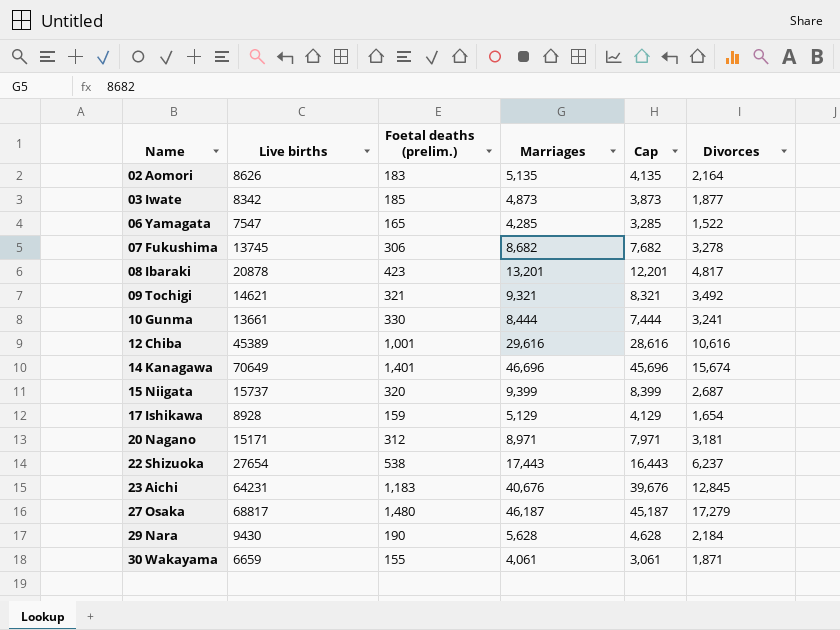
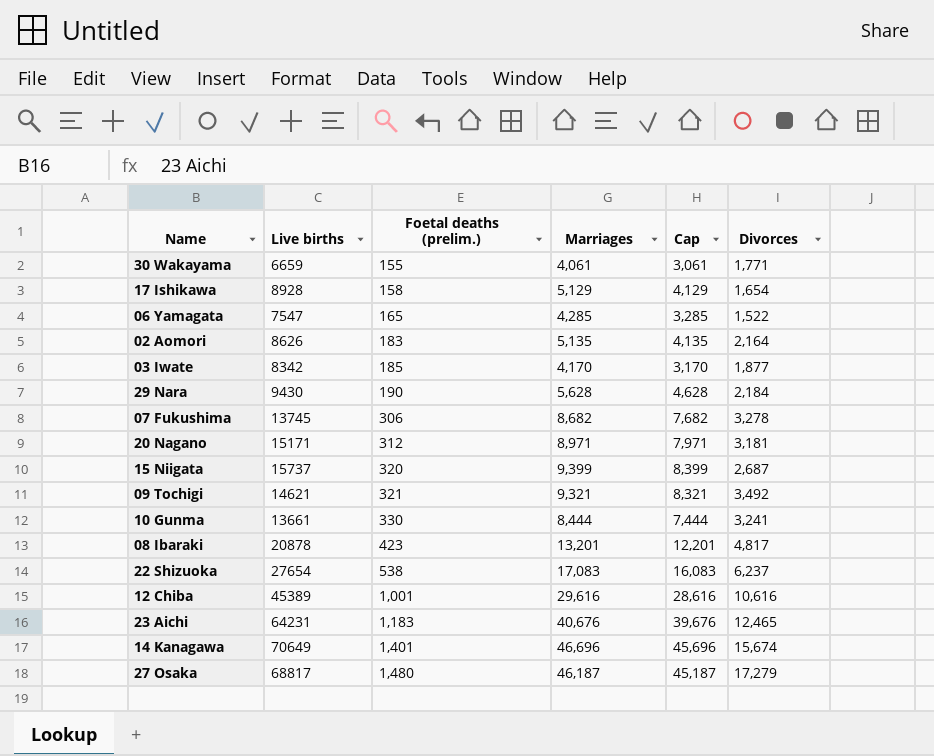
row order: Name ascending -> Foetal deaths (prelim.) ascending
30 Wakayama | Divorces: 1,871 -> 1,771
17 Ishikawa | Foetal deaths (prelim.): 159 -> 158
03 Iwate | Marriages: 4,873 -> 4,170
03 Iwate | Cap: 3,873 -> 3,170
22 Shizuoka | Marriages: 17,443 -> 17,083
22 Shizuoka | Cap: 16,443 -> 16,083
23 Aichi | Divorces: 12,845 -> 12,465

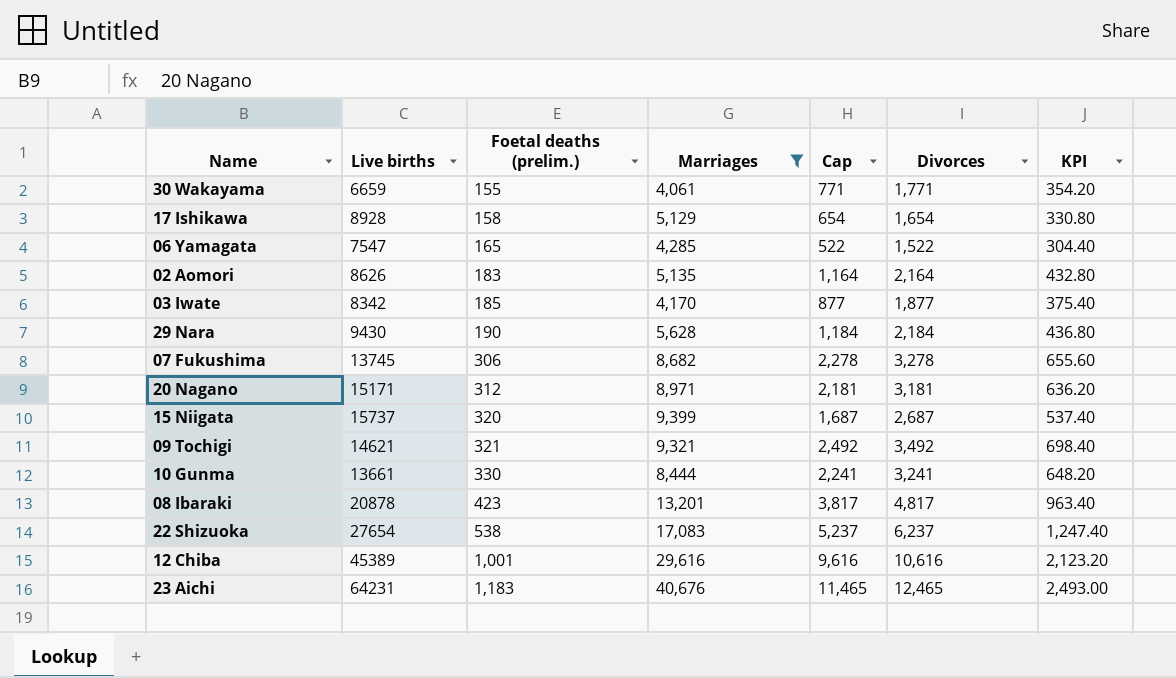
filter: none -> Marriages <= 40,676
column Cap | formula: [Marriages] - 1000 -> [Divorces] - 1000
column KPI | formula: none -> [Divorces] * 0.2

